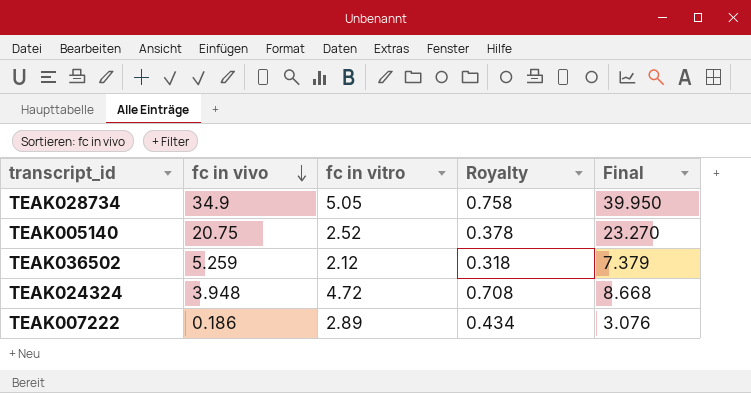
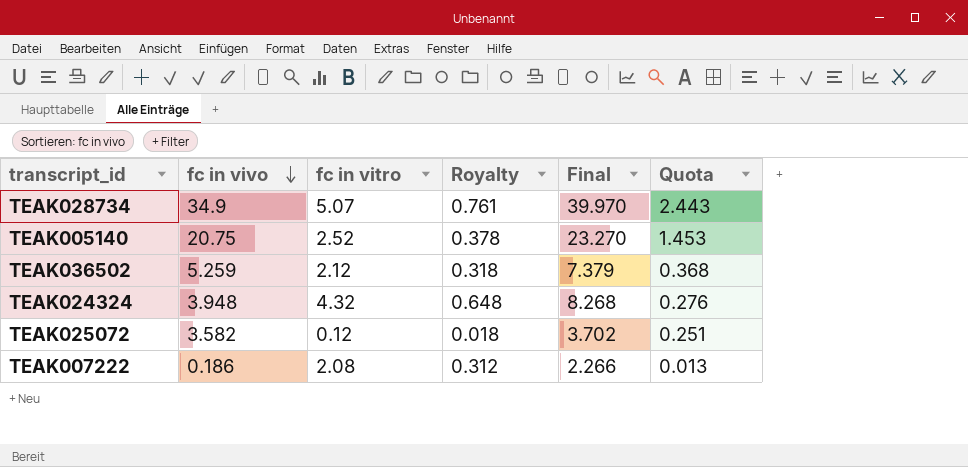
column Quota | formula: none -> [fc in vivo] * 0.07
TEAK028734 | fc in vitro: 5.05 -> 5.07
TEAK028734 | Royalty: 0.758 -> 0.761
TEAK028734 | Final: 39.950 -> 39.970
TEAK024324 | fc in vitro: 4.72 -> 4.32
TEAK024324 | Royalty: 0.708 -> 0.648
TEAK024324 | Final: 8.668 -> 8.268
row TEAK025072: none -> 3.582 | 0.12 | 0.018 | 3.702 | 0.251
TEAK007222 | fc in vitro: 2.89 -> 2.08
TEAK007222 | Royalty: 0.434 -> 0.312
TEAK007222 | Final: 3.076 -> 2.266

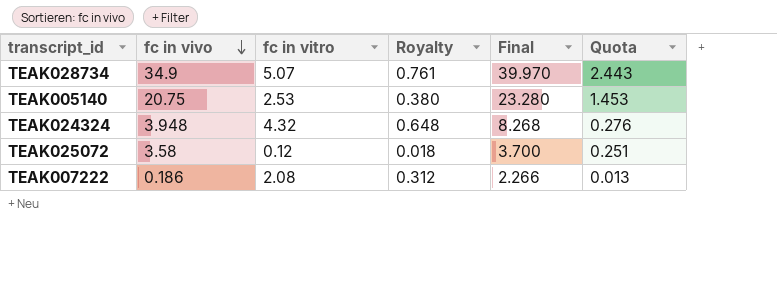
row TEAK036502: 5.259 | 2.12 | 0.318 | 7.379 | 0.368 -> none
TEAK005140 | fc in vitro: 2.52 -> 2.53
TEAK005140 | Royalty: 0.378 -> 0.380
TEAK005140 | Final: 23.270 -> 23.280
TEAK025072 | fc in vivo: 3.582 -> 3.58
TEAK025072 | Final: 3.702 -> 3.700

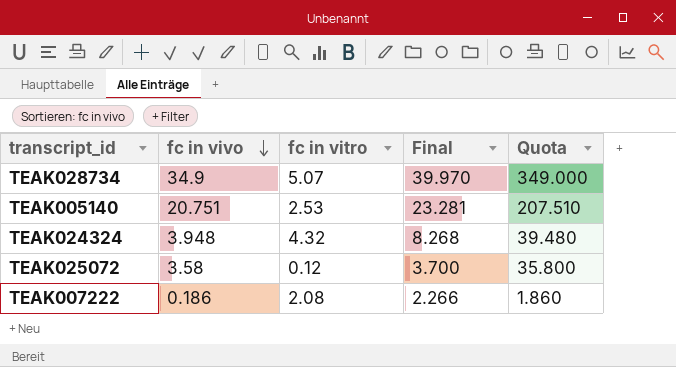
column Royalty | formula: [fc in vitro] * 0.15 -> none
column Quota | formula: [fc in vivo] * 0.07 -> [fc in vivo] * 10
TEAK005140 | fc in vivo: 20.75 -> 20.751
TEAK005140 | Final: 23.280 -> 23.281

